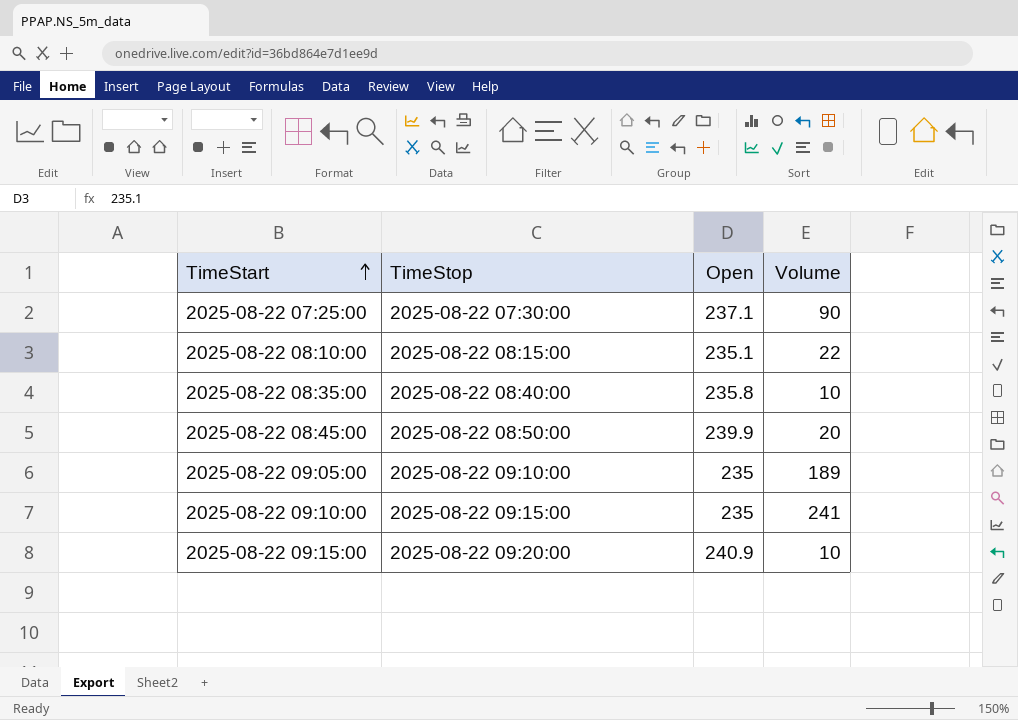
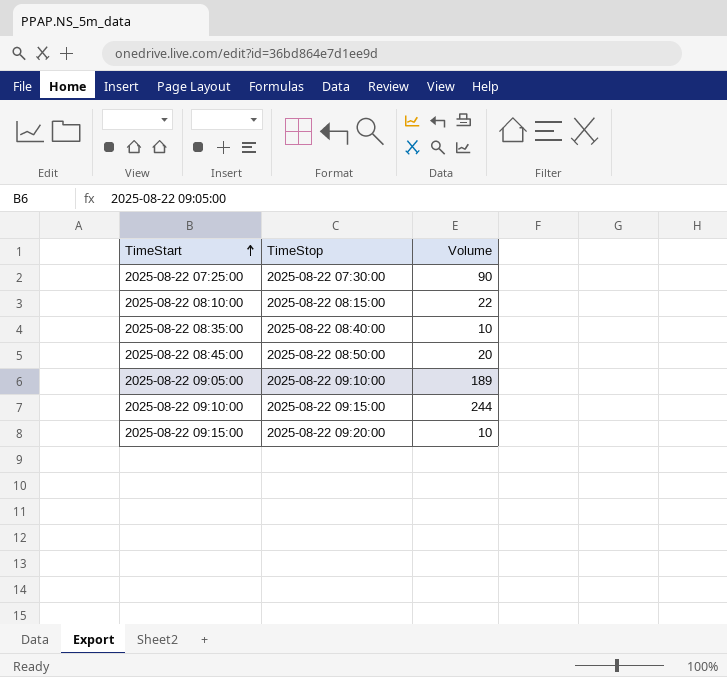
column Open | position: 3 -> none
2025-08-22 09:10:00 | Volume: 241 -> 244

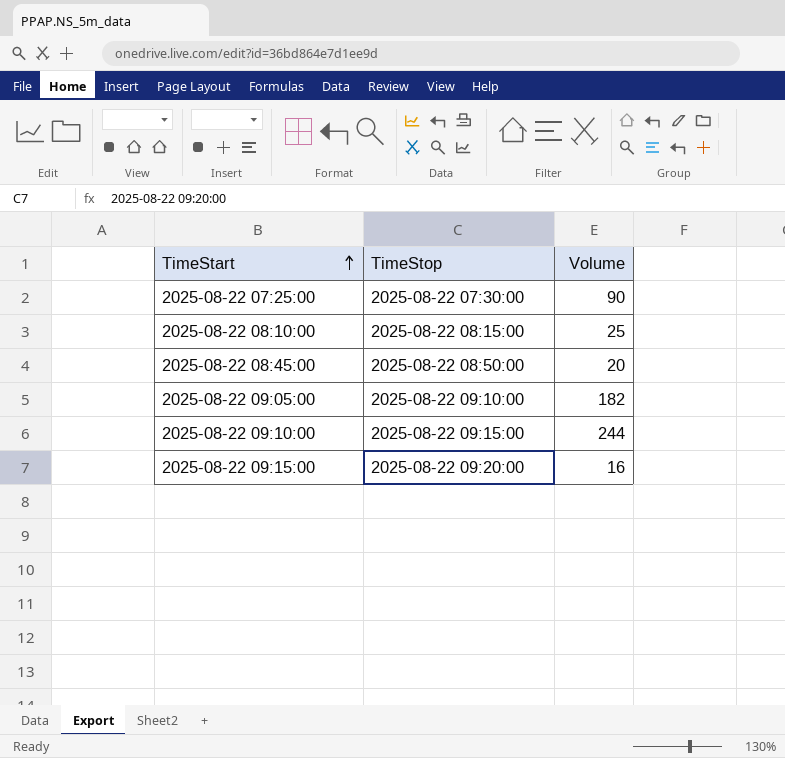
row 2025-08-22 08:35:00: 2025-08-22 08:40:00 | 10 -> none
2025-08-22 08:10:00 | Volume: 22 -> 25
2025-08-22 09:05:00 | Volume: 189 -> 182
2025-08-22 09:15:00 | Volume: 10 -> 16

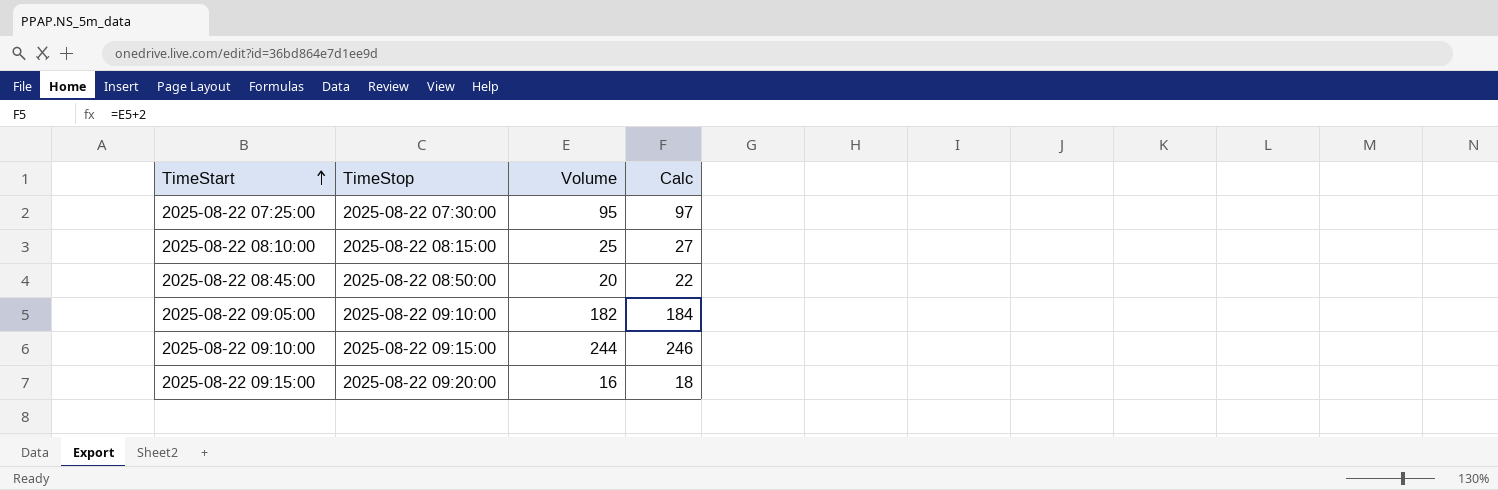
column Calc | formula: none -> [Volume] + 2
2025-08-22 07:25:00 | Volume: 90 -> 95

